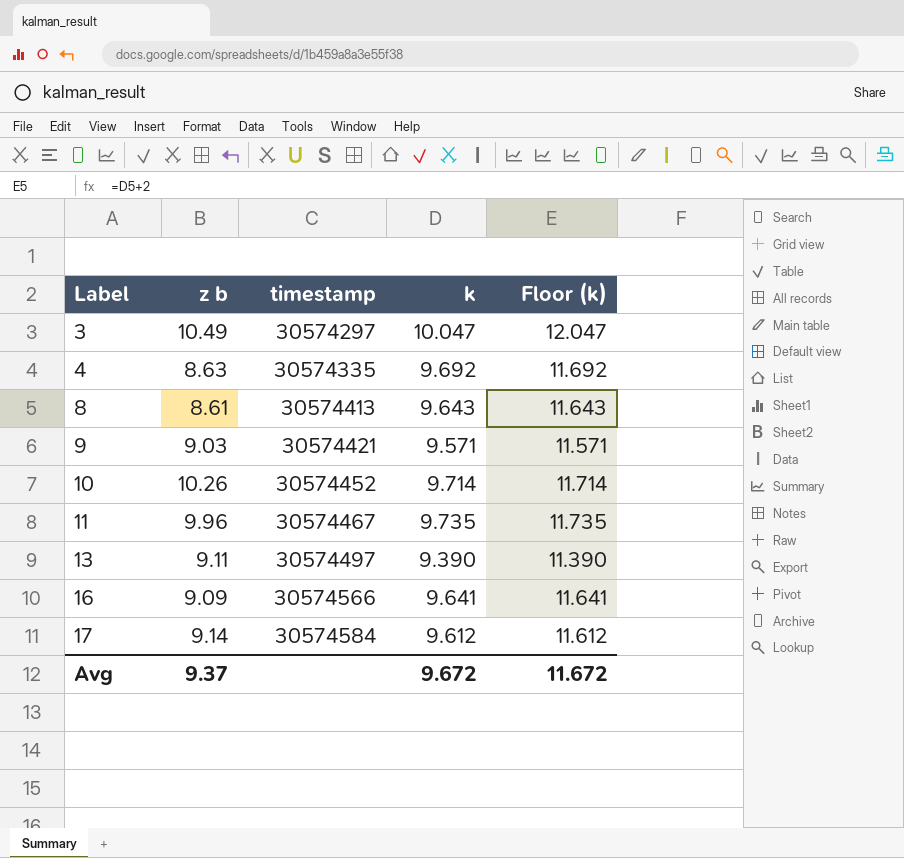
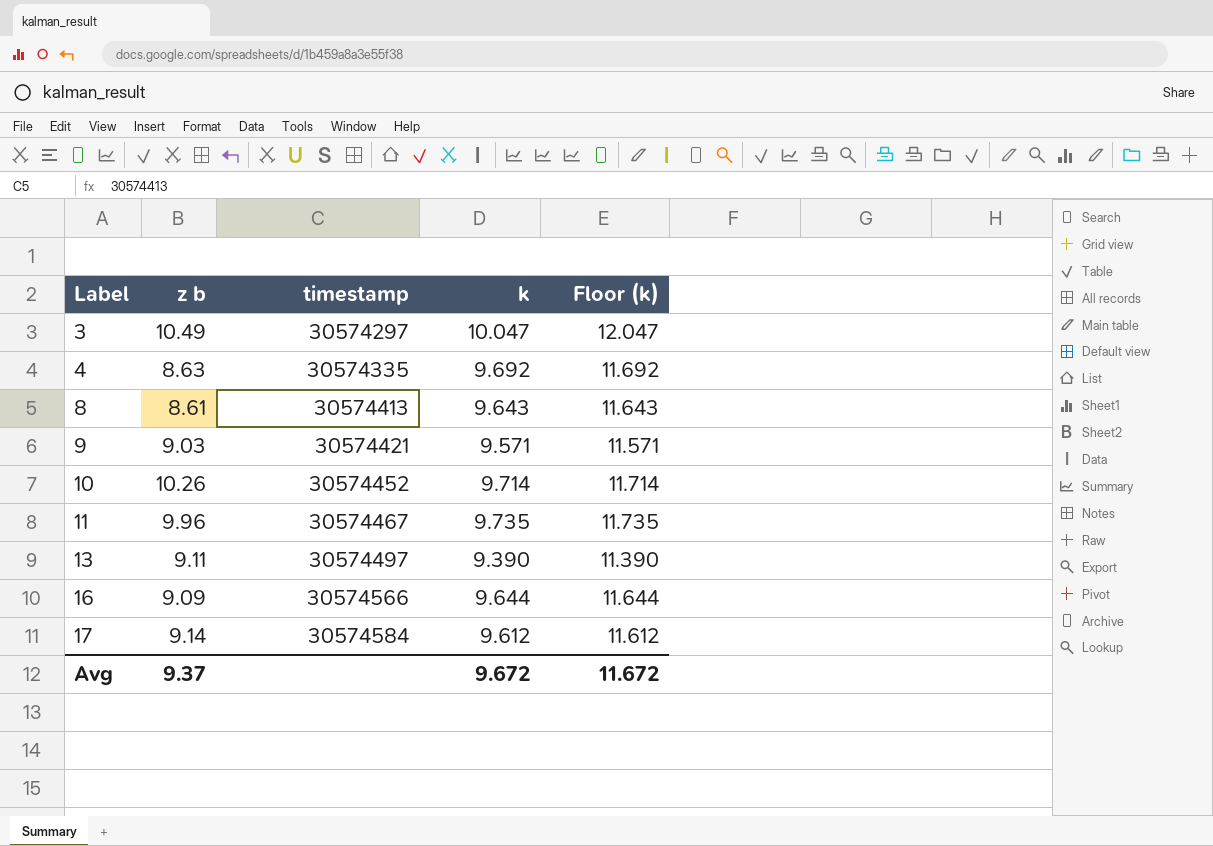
16 | k: 9.641 -> 9.644
16 | Floor (k): 11.641 -> 11.644

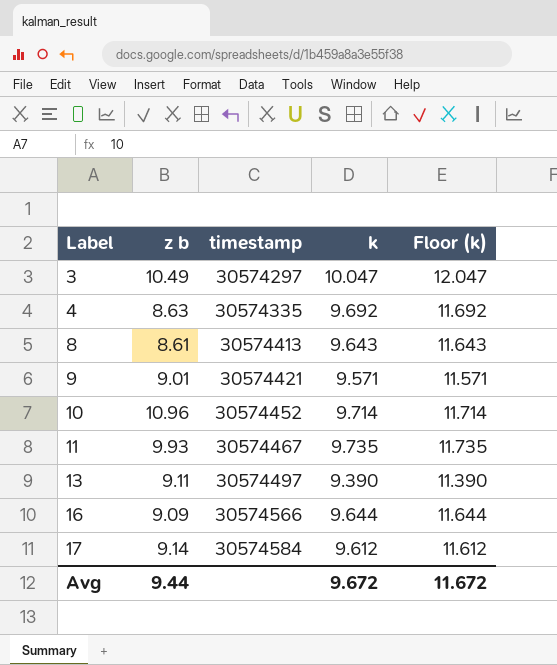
9 | z b: 9.03 -> 9.01
10 | z b: 10.26 -> 10.96
11 | z b: 9.96 -> 9.93
Avg | z b: 9.37 -> 9.44

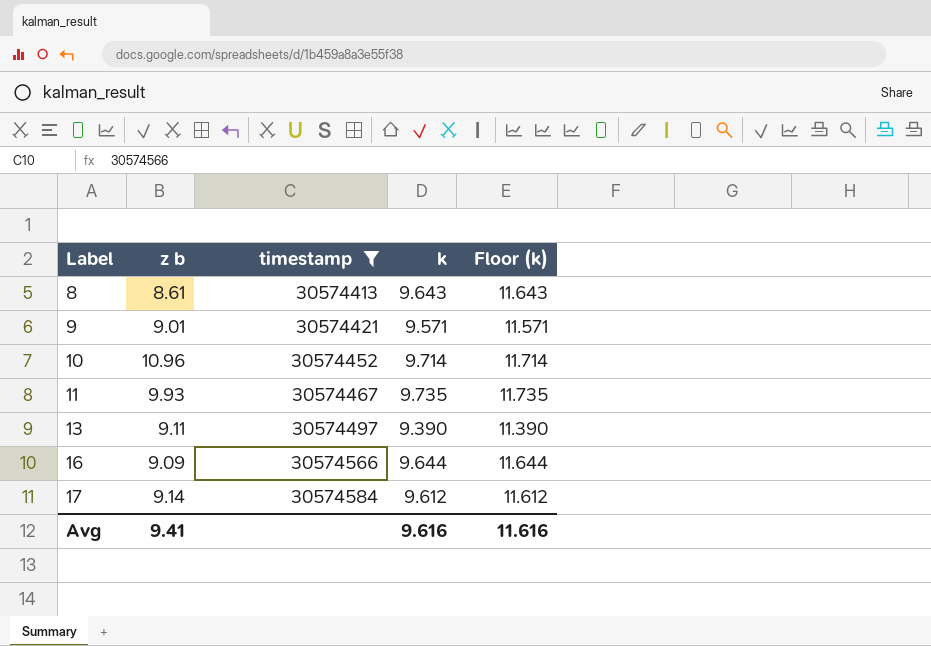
filter: none -> timestamp >= 30574413
Avg | z b: 9.44 -> 9.41
Avg | k: 9.672 -> 9.616
Avg | Floor (k): 11.672 -> 11.616

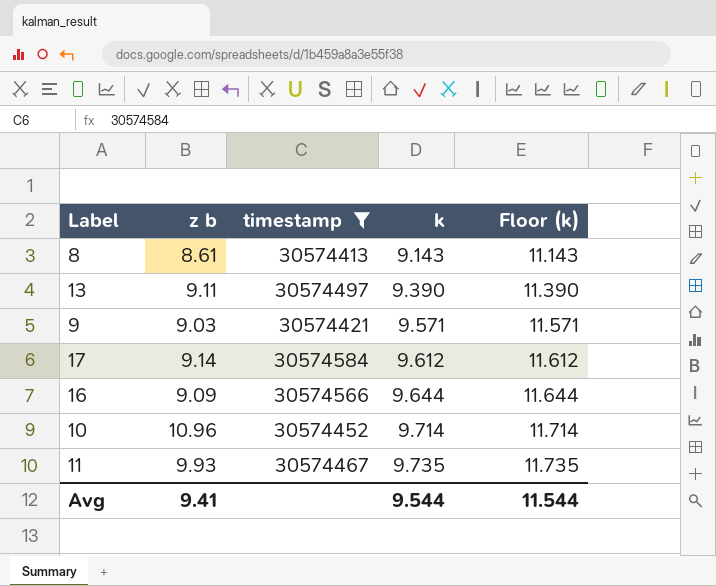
row order: Label ascending -> k ascending
8 | k: 9.643 -> 9.143
8 | Floor (k): 11.643 -> 11.143
9 | z b: 9.01 -> 9.03
Avg | k: 9.616 -> 9.544
Avg | Floor (k): 11.616 -> 11.544

